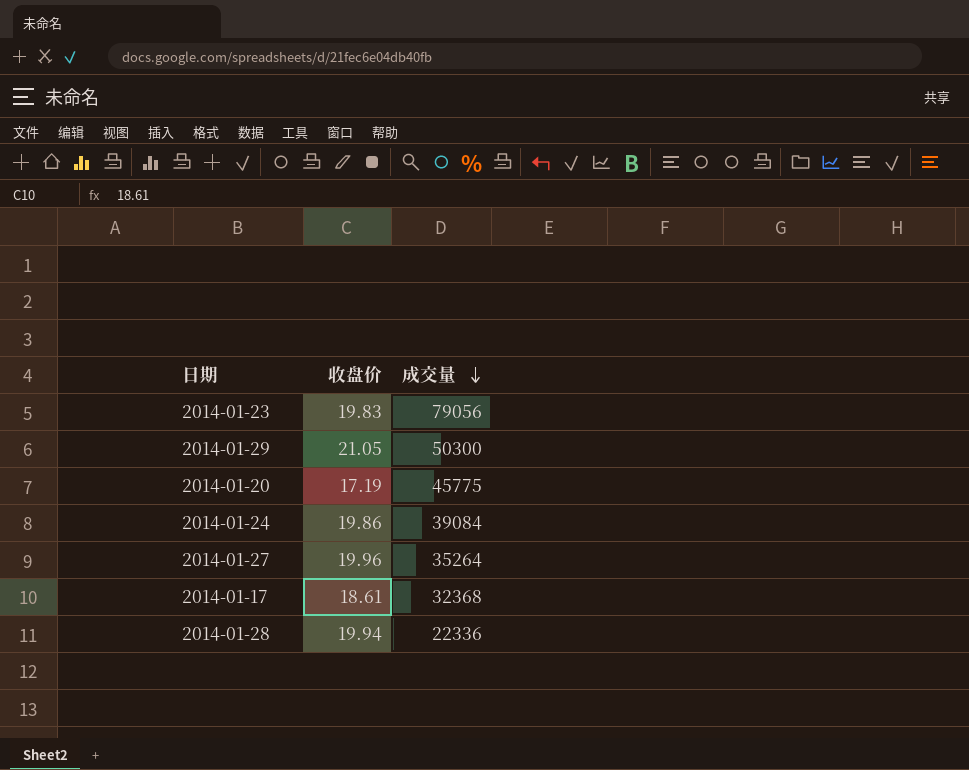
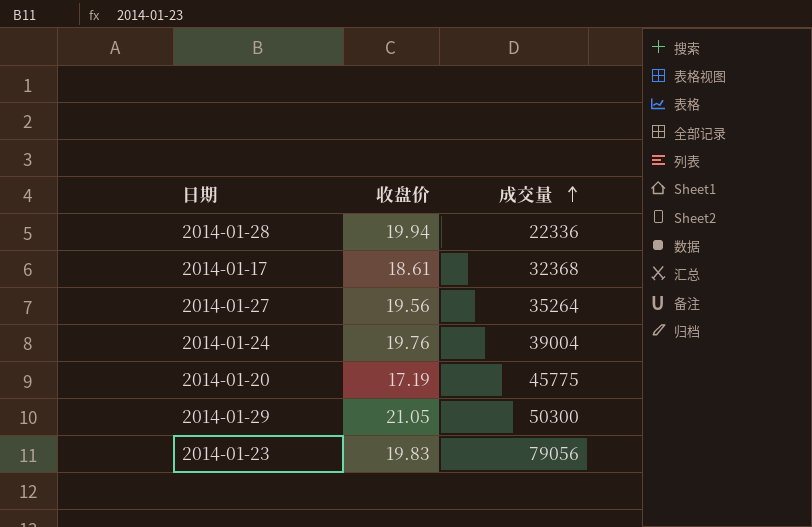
row order: 成交量 descending -> 成交量 ascending
2014-01-27 | 收盘价: 19.96 -> 19.56
2014-01-24 | 收盘价: 19.86 -> 19.76
2014-01-24 | 成交量: 39084 -> 39004

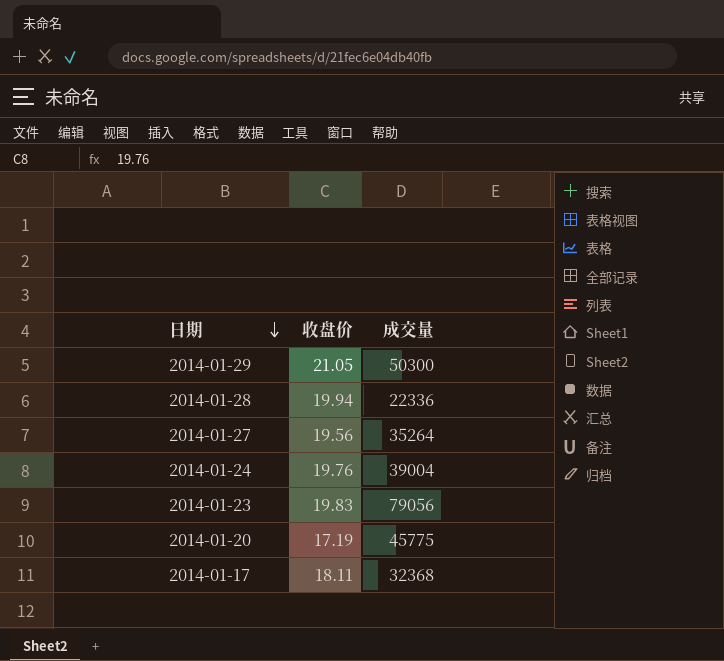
row order: 成交量 ascending -> 日期 descending
2014-01-17 | 收盘价: 18.61 -> 18.11

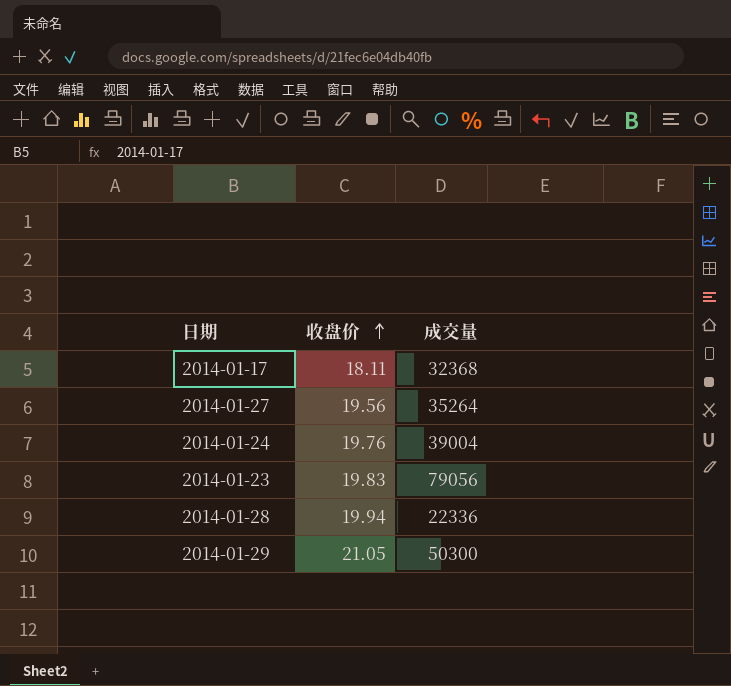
row order: 日期 descending -> 收盘价 ascending
row 2014-01-20: 17.19 | 45775 -> none

